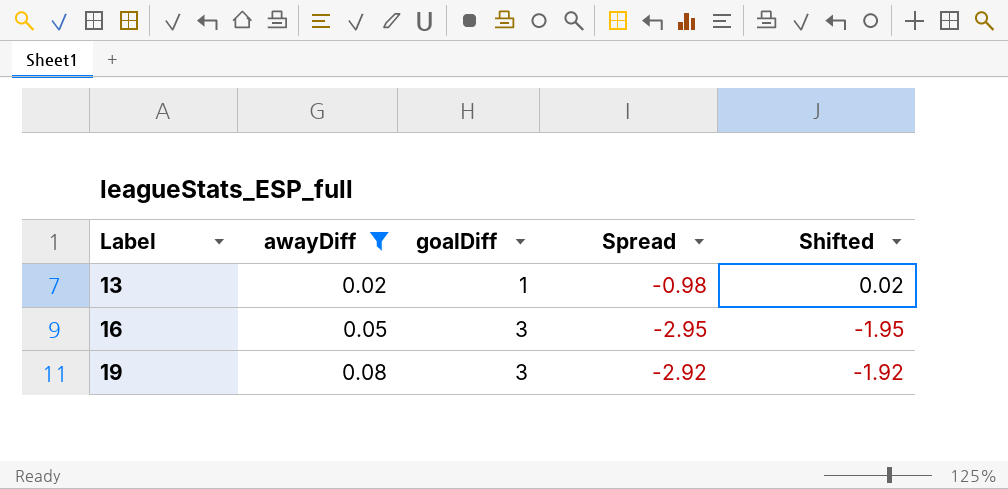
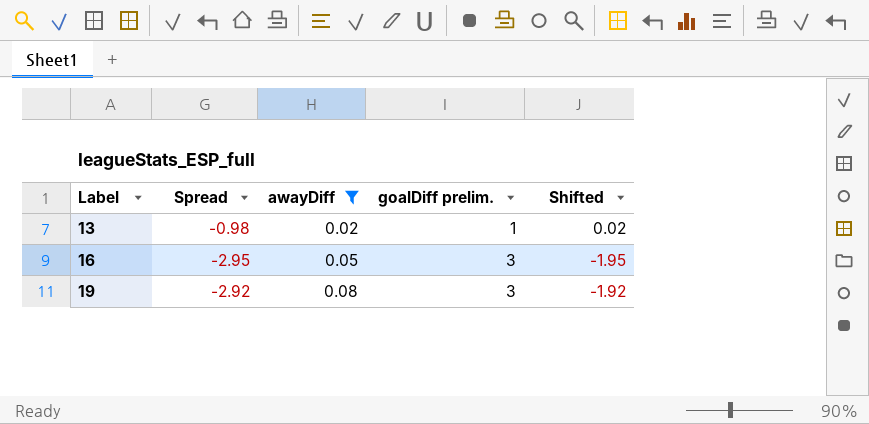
column Spread | position: 4 -> 2
column name: goalDiff -> goalDiff prelim.

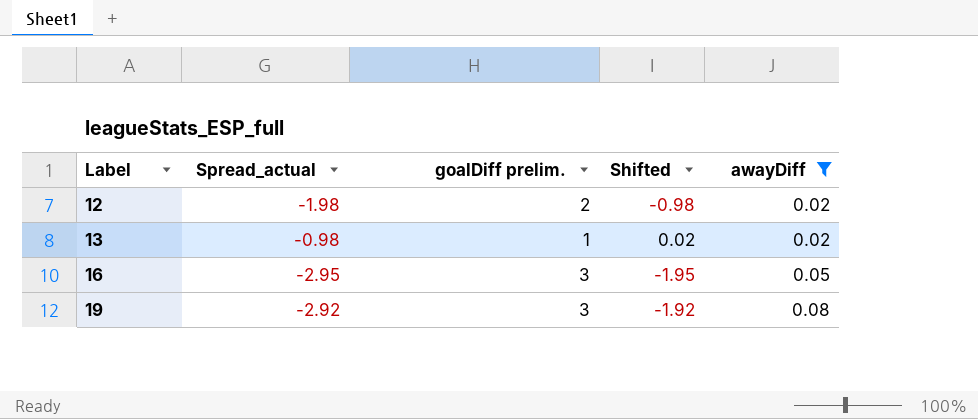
column name: Spread -> Spread_actual
column awayDiff | position: 3 -> 5
row 12: none -> -1.98 | 2 | -0.98 | 0.02

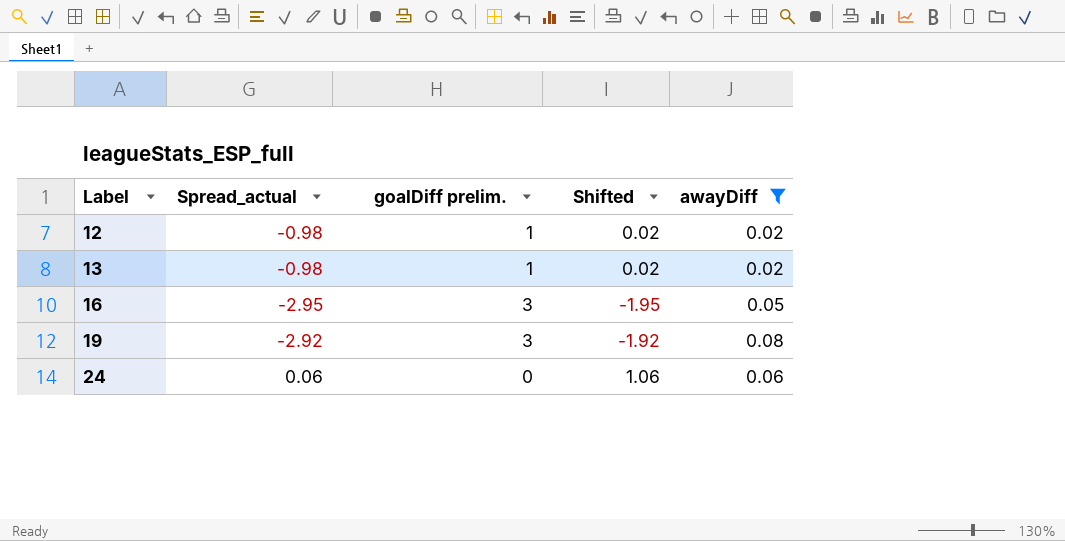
12 | Spread_actual: -1.98 -> -0.98
12 | goalDiff prelim.: 2 -> 1
12 | Shifted: -0.98 -> 0.02
row 24: none -> 0.06 | 0 | 1.06 | 0.06

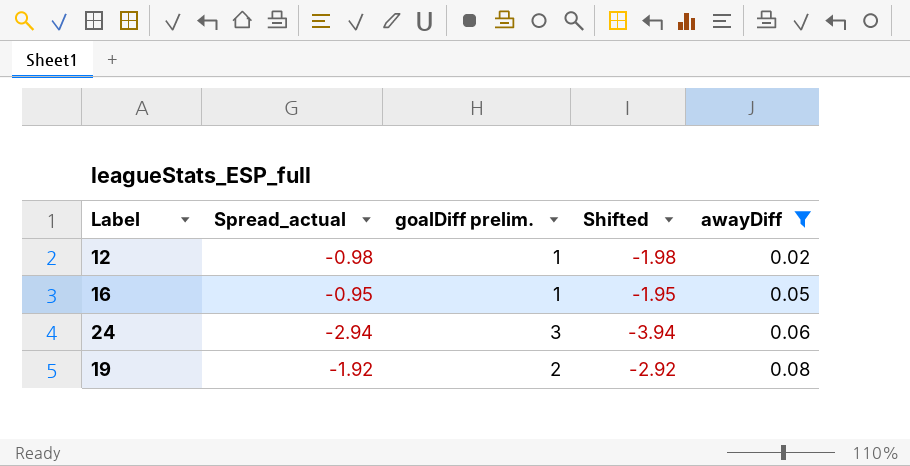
row order: Label ascending -> awayDiff ascending
column Shifted | formula: [Spread_actual] + 1 -> [Spread_actual] - 1
row 13: -0.98 | 1 | 0.02 | 0.02 -> none
16 | Spread_actual: -2.95 -> -0.95
16 | goalDiff prelim.: 3 -> 1
24 | Spread_actual: 0.06 -> -2.94
24 | goalDiff prelim.: 0 -> 3
19 | Spread_actual: -2.92 -> -1.92
19 | goalDiff prelim.: 3 -> 2

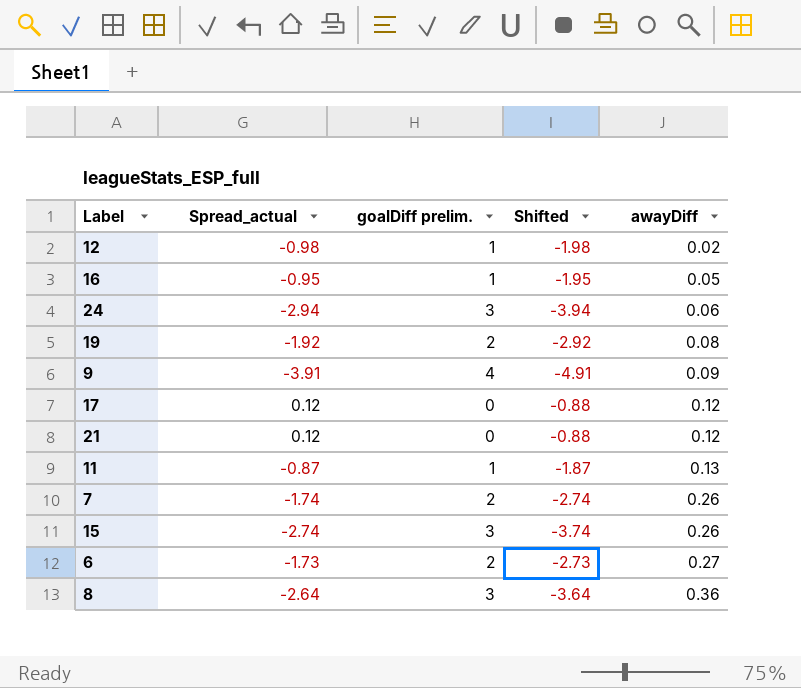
filter: awayDiff <= 0.08 -> none

